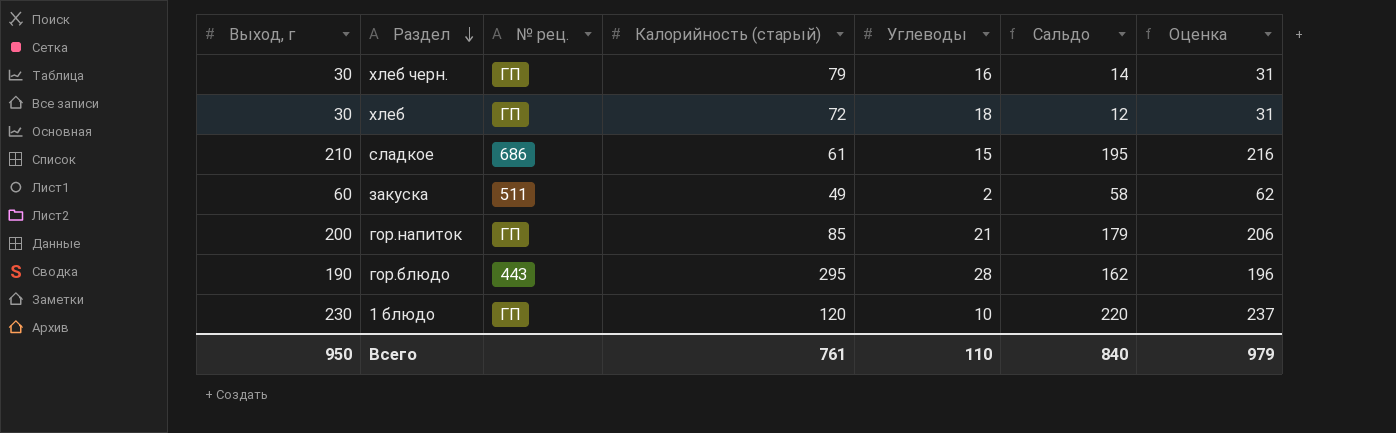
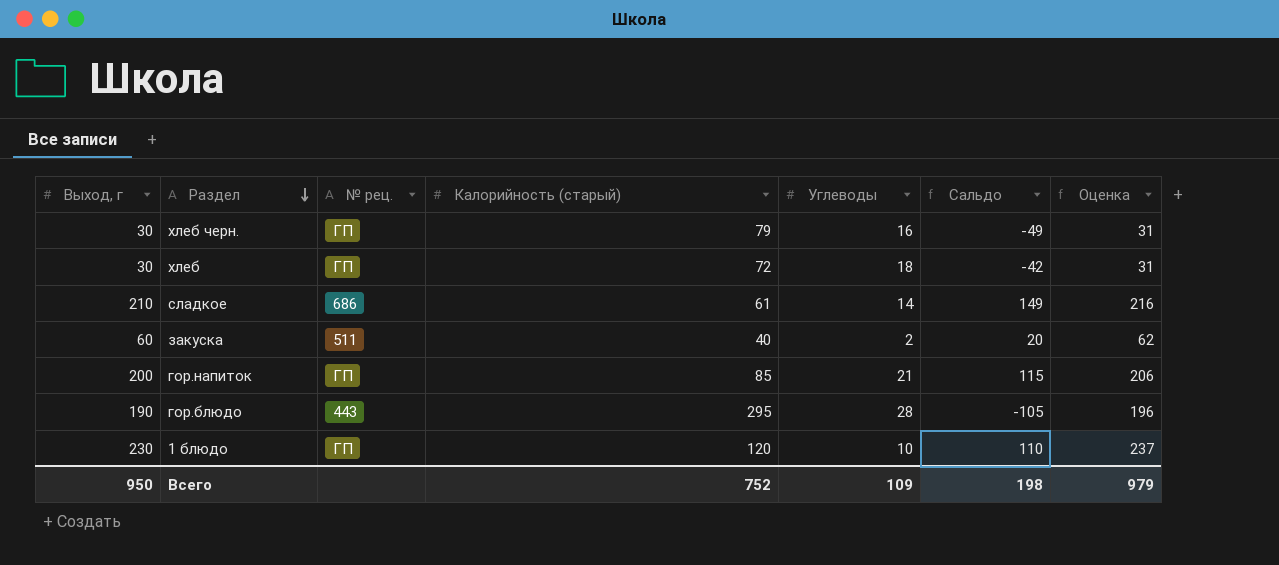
column Сальдо | formula: [Выход, г] - [Углеводы] -> [Выход, г] - [Калорийность (старый)]
сладкое | Углеводы: 15 -> 14
закуска | Калорийность (старый): 49 -> 40
Всего | Калорийность (старый): 761 -> 752
Всего | Углеводы: 110 -> 109
Всего | Сальдо: 840 -> 198

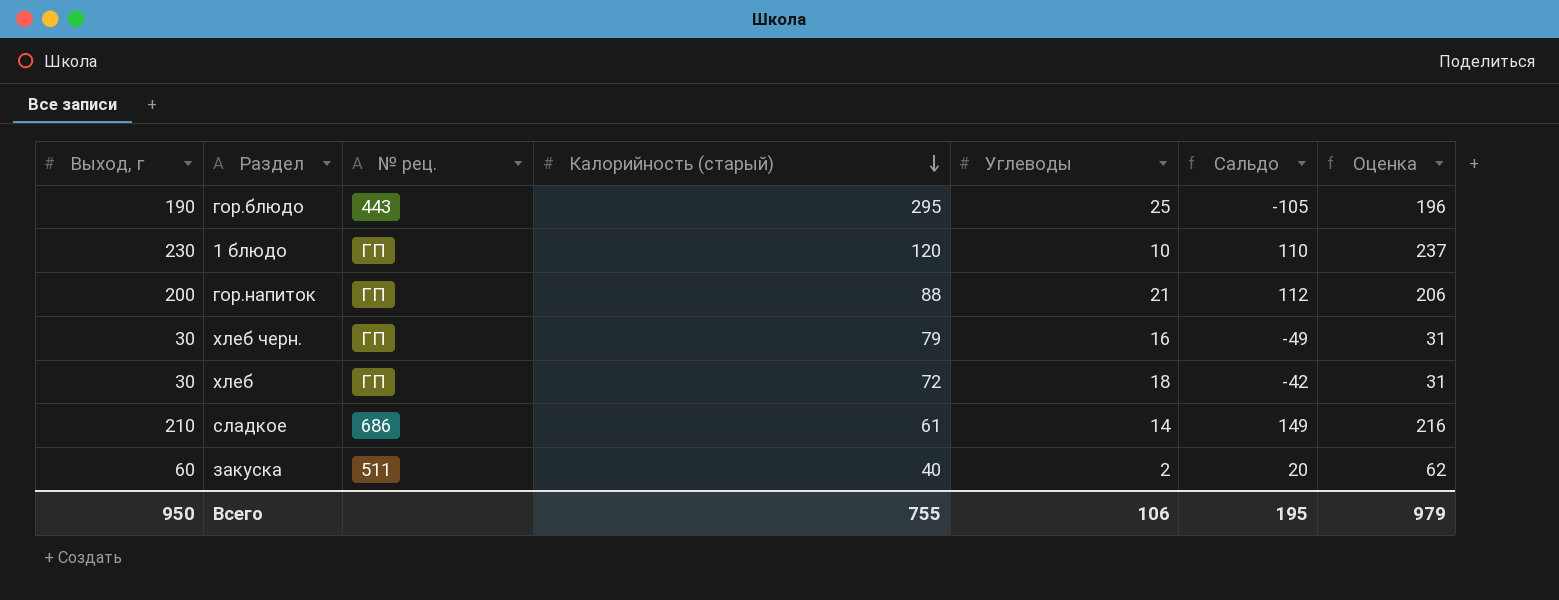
row order: Раздел descending -> Калорийность (старый) descending
гор.блюдо | Углеводы: 28 -> 25
гор.напиток | Калорийность (старый): 85 -> 88
гор.напиток | Сальдо: 115 -> 112
Всего | Калорийность (старый): 752 -> 755
Всего | Углеводы: 109 -> 106
Всего | Сальдо: 198 -> 195

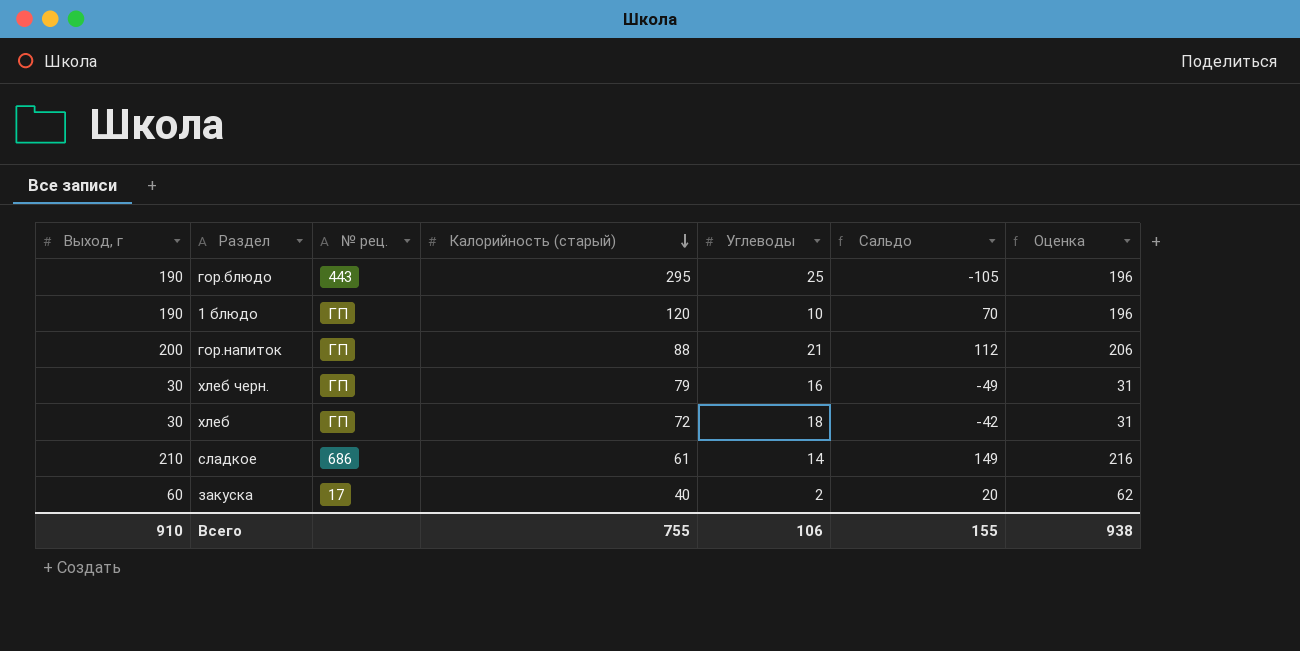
1 блюдо | Выход, г: 230 -> 190
1 блюдо | Сальдо: 110 -> 70
1 блюдо | Оценка: 237 -> 196
закуска | № рец.: 511 -> 17
Всего | Выход, г: 950 -> 910
Всего | Сальдо: 195 -> 155
Всего | Оценка: 979 -> 938

